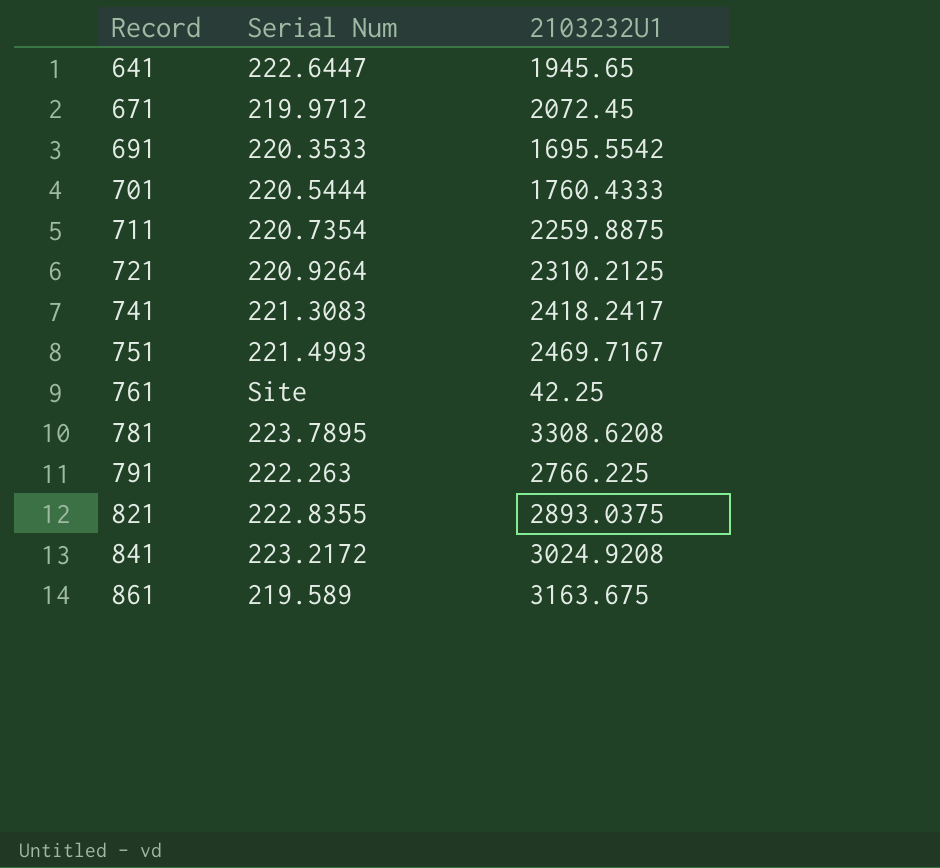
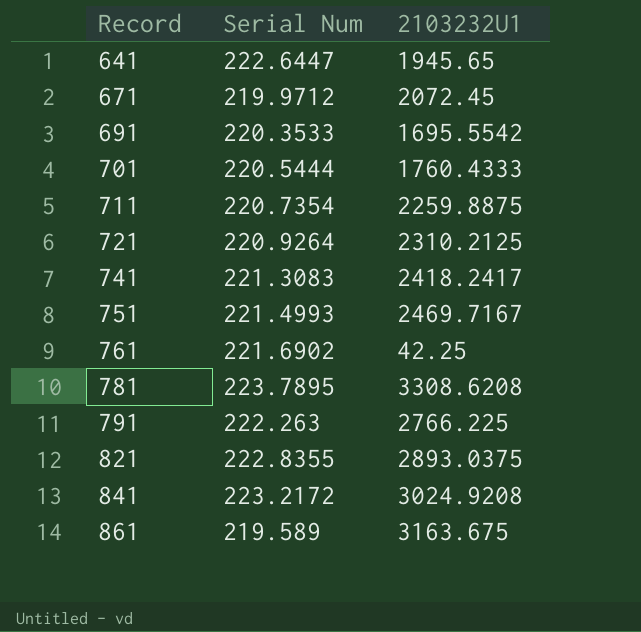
761 | Serial Num: Site -> 221.6902

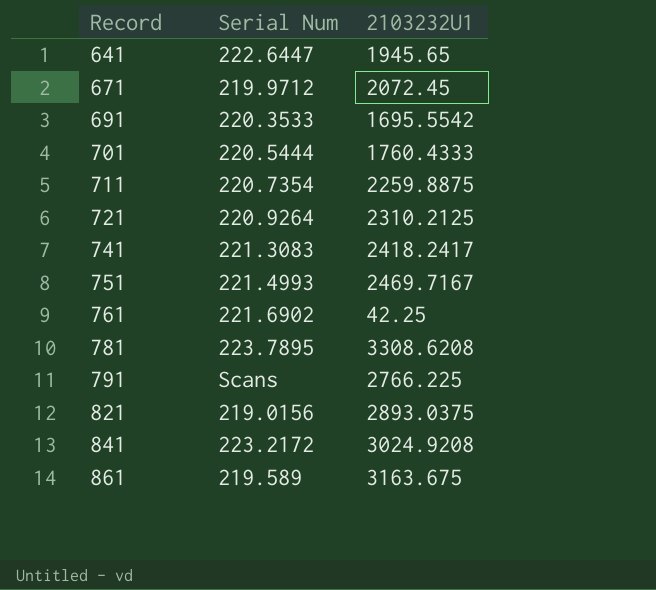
791 | Serial Num: 222.263 -> Scans
821 | Serial Num: 222.8355 -> 219.0156

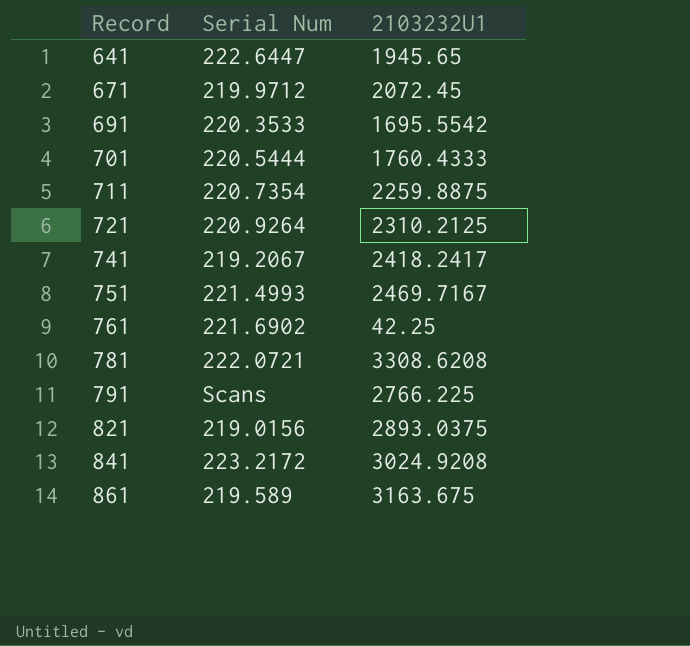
741 | Serial Num: 221.3083 -> 219.2067
781 | Serial Num: 223.7895 -> 222.0721

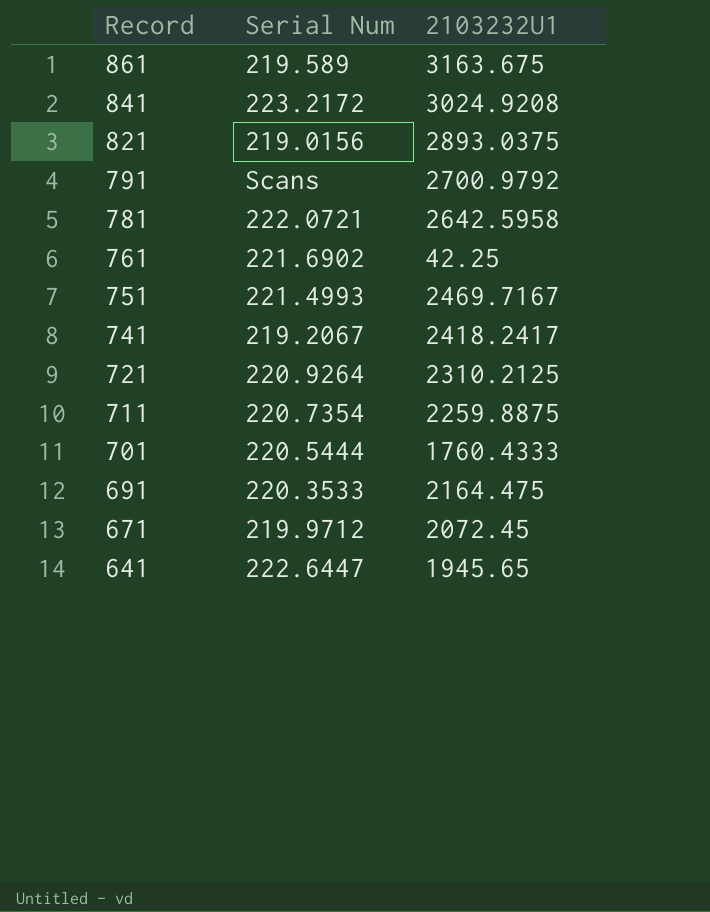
row order: Record ascending -> Record descending
791 | 2103232U1: 2766.225 -> 2700.9792
781 | 2103232U1: 3308.6208 -> 2642.5958
691 | 2103232U1: 1695.5542 -> 2164.475

